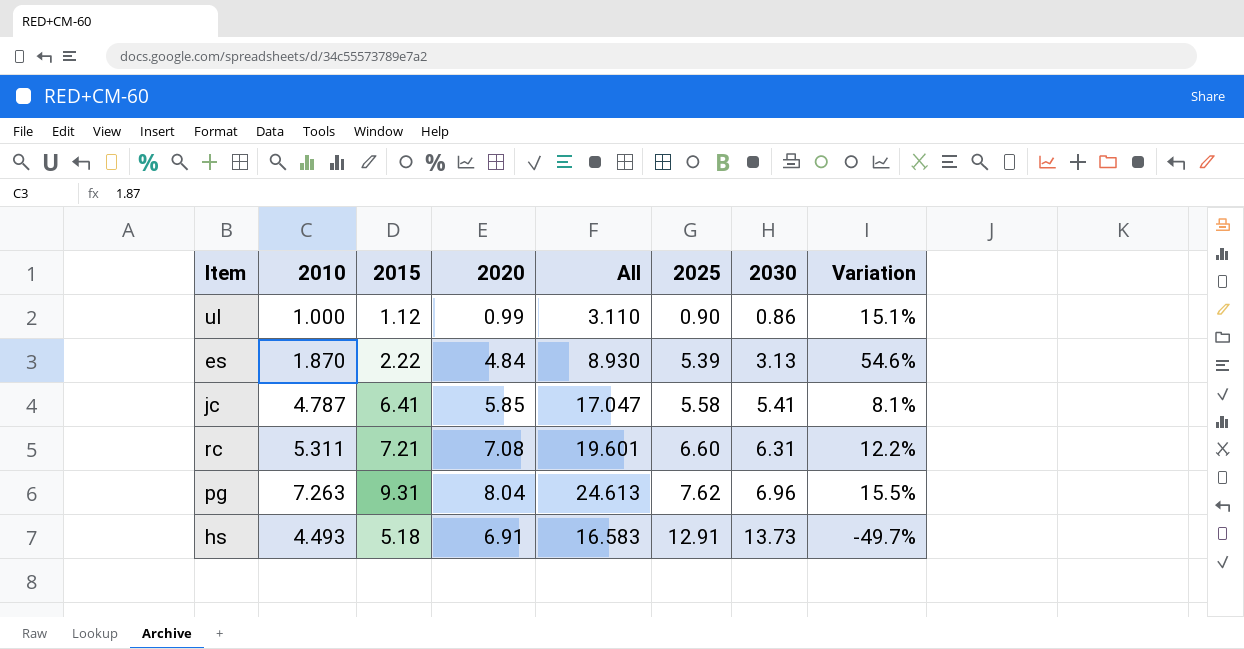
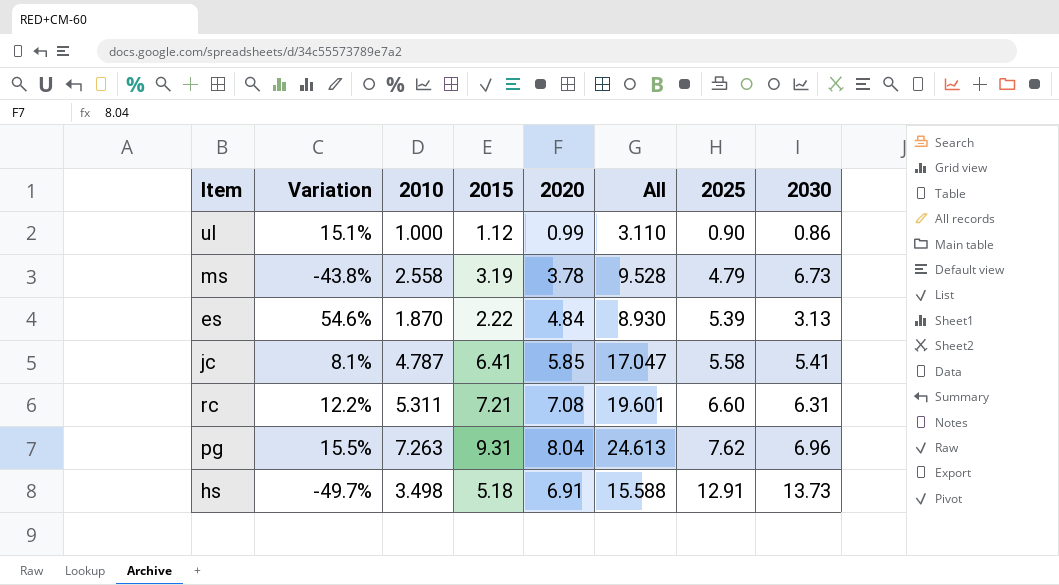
column Variation | position: 8 -> 2
row ms: none -> -43.8% | 2.558 | 3.19 | 3.78 | 9.528 | 4.79 | 6.73
hs | 2010: 4.493 -> 3.498
hs | All: 16.583 -> 15.588

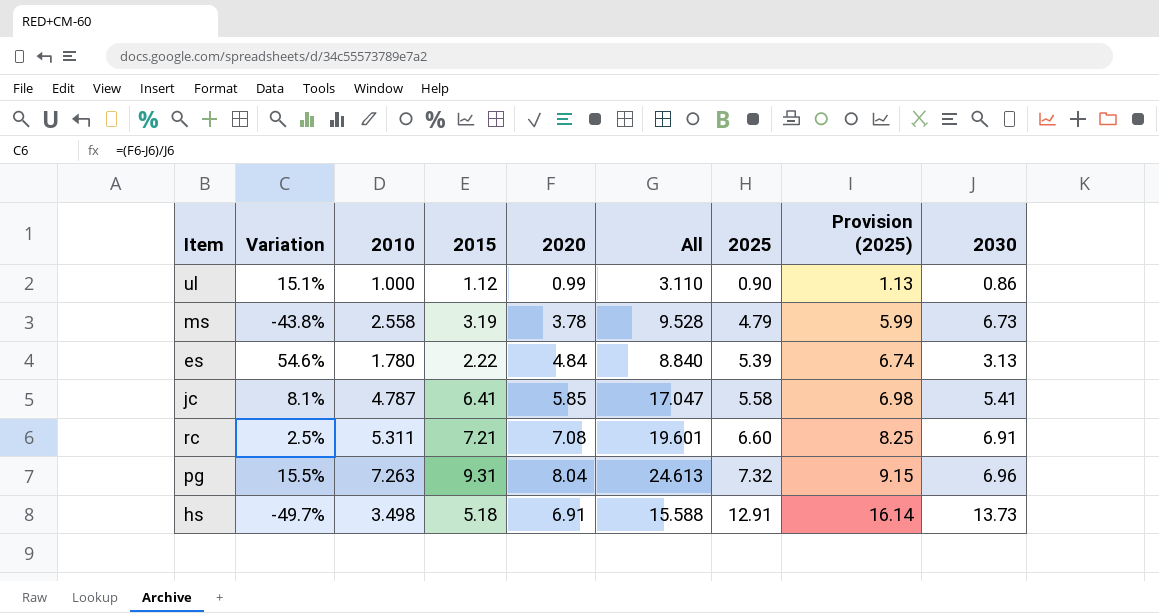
column Provision (2025) | formula: none -> [2025] * 1.25
es | 2010: 1.870 -> 1.780
es | All: 8.930 -> 8.840
rc | Variation: 12.2% -> 2.5%
rc | 2030: 6.31 -> 6.91
pg | 2025: 7.62 -> 7.32

